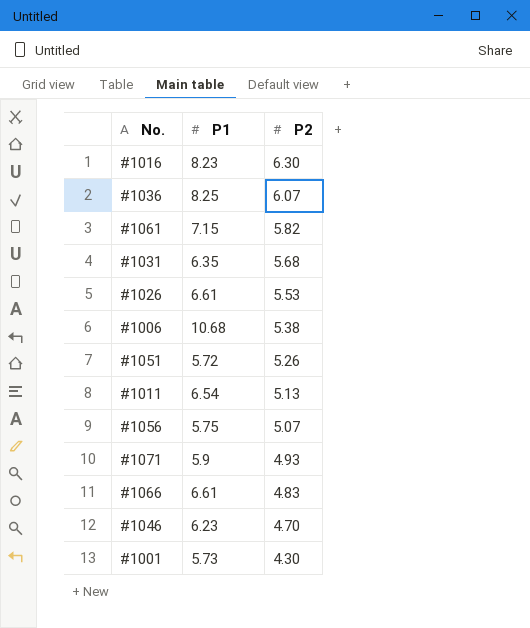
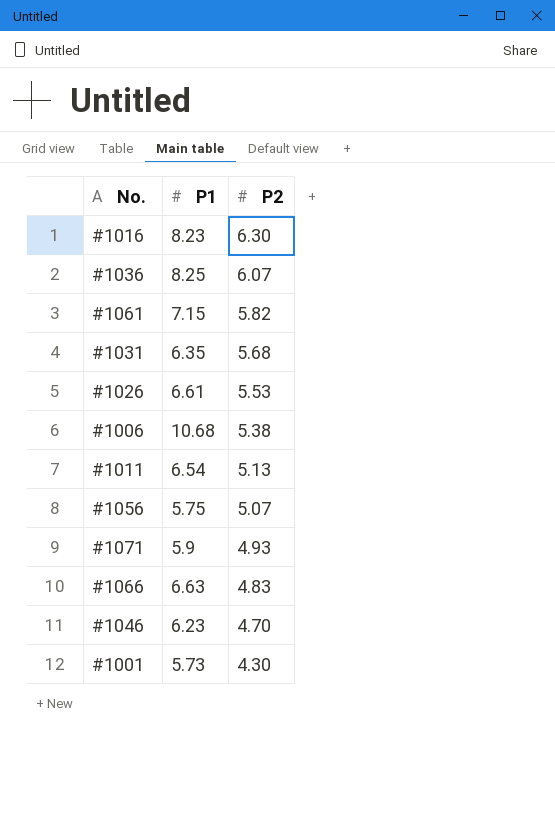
row #1051: 5.72 | 5.26 -> none
#1066 | P1: 6.61 -> 6.63

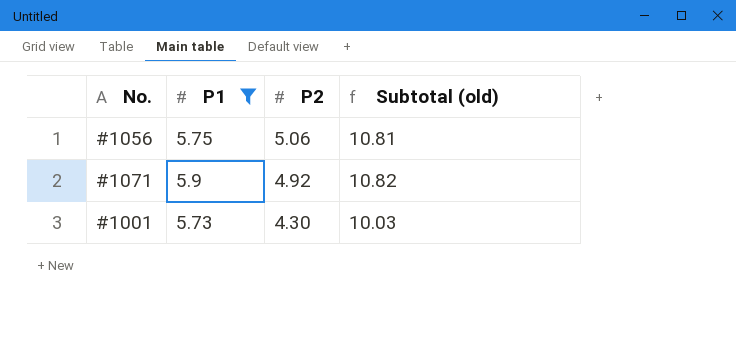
filter: none -> P1 <= 5.9
column Subtotal (old) | formula: none -> [P1] + [P2]
#1056 | P2: 5.07 -> 5.06
#1071 | P2: 4.93 -> 4.92

